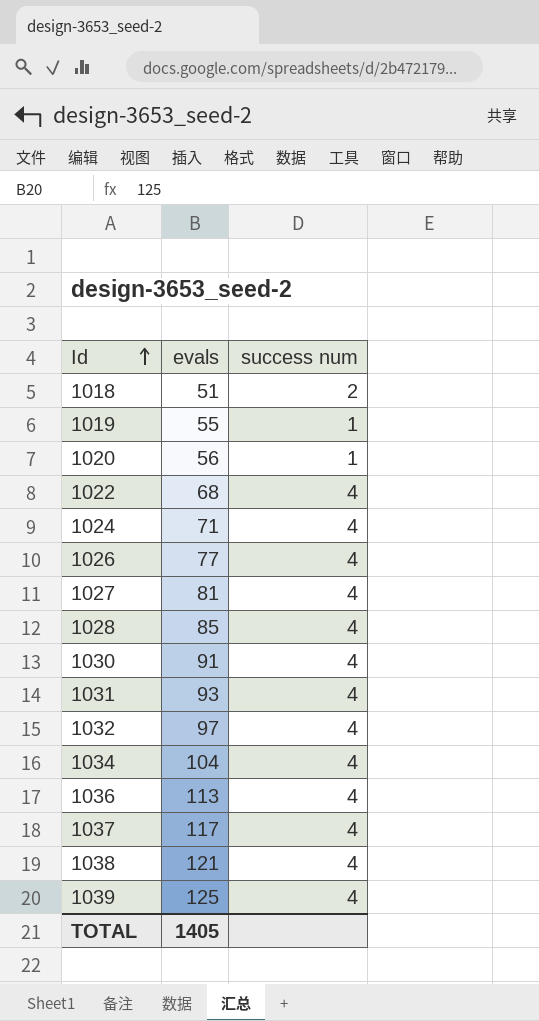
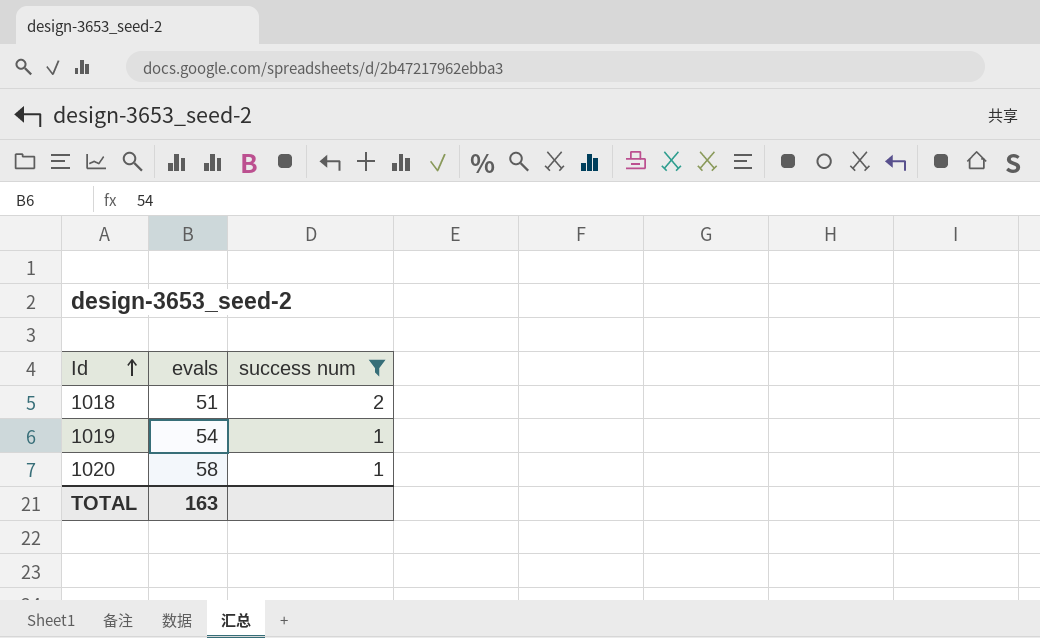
filter: none -> success num != 4
1019 | evals: 55 -> 54
1020 | evals: 56 -> 58
TOTAL | evals: 1405 -> 163

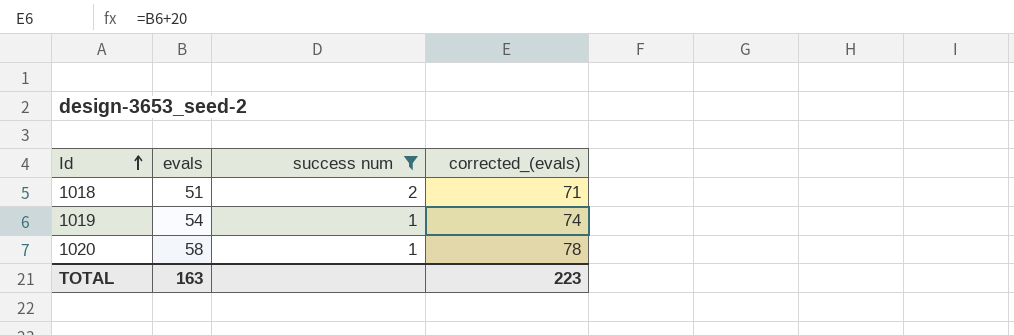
column corrected_(evals) | formula: none -> [evals] + 20

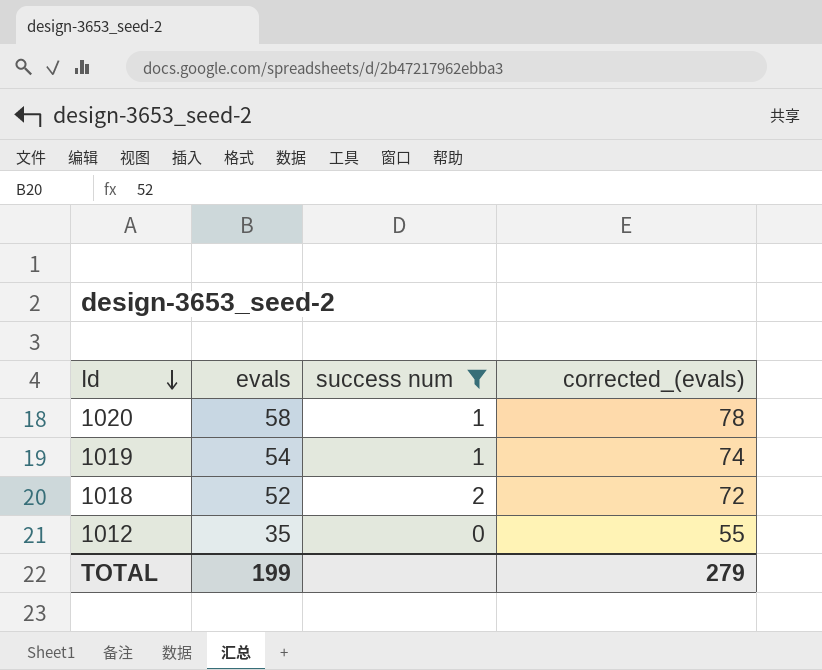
row order: Id ascending -> Id descending
1018 | evals: 51 -> 52
1018 | corrected_(evals): 71 -> 72
row 1012: none -> 35 | 0 | 55
TOTAL | evals: 163 -> 199
TOTAL | corrected_(evals): 223 -> 279

